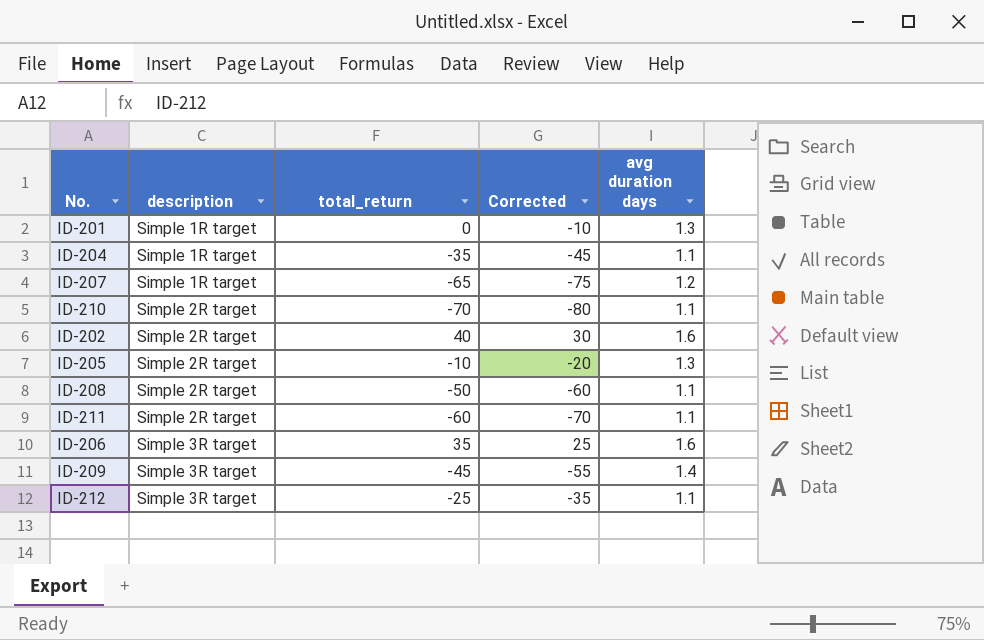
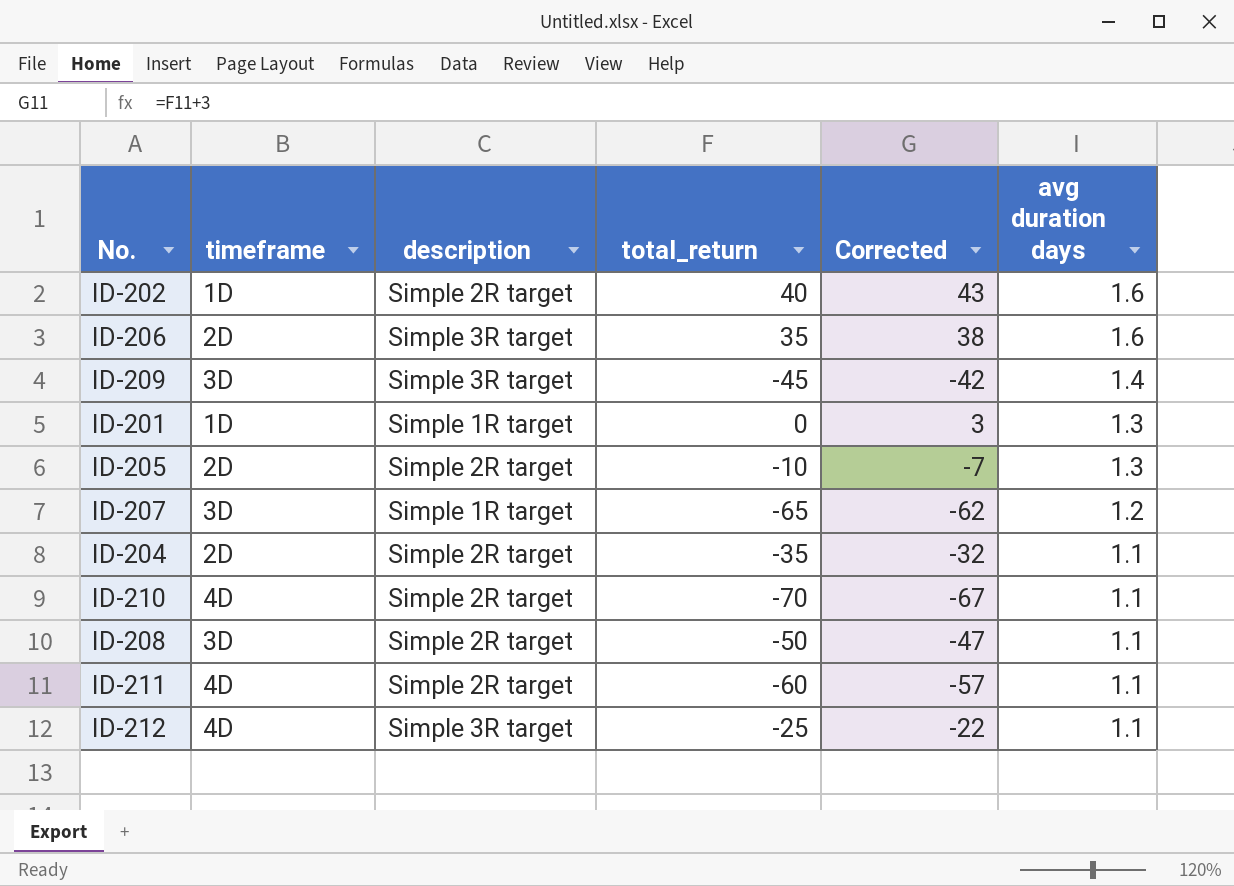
row order: description ascending -> avg duration days descending
column timeframe | position: none -> 2
column Corrected | formula: [total_return] - 10 -> [total_return] + 3
ID-204 | description: Simple 1R target -> Simple 2R target

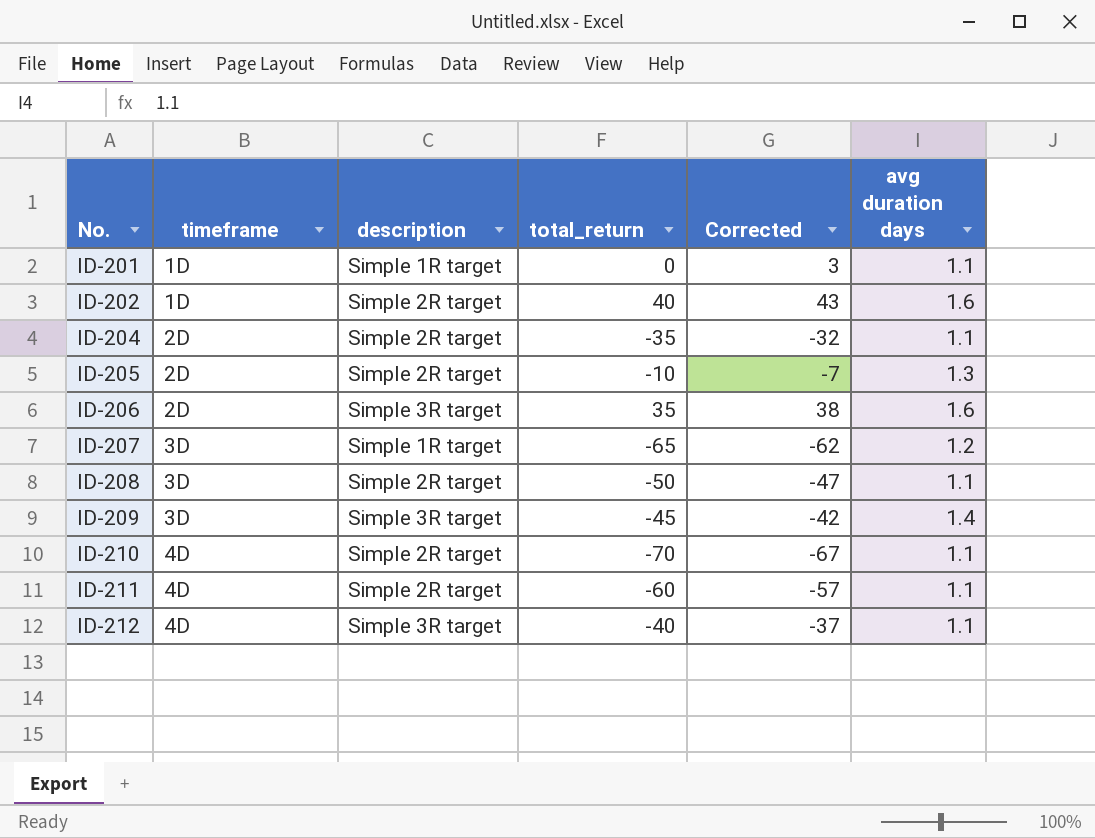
row order: avg duration days descending -> No. ascending
ID-201 | avg duration days: 1.3 -> 1.1
ID-212 | total_return: -25 -> -40
ID-212 | Corrected: -22 -> -37

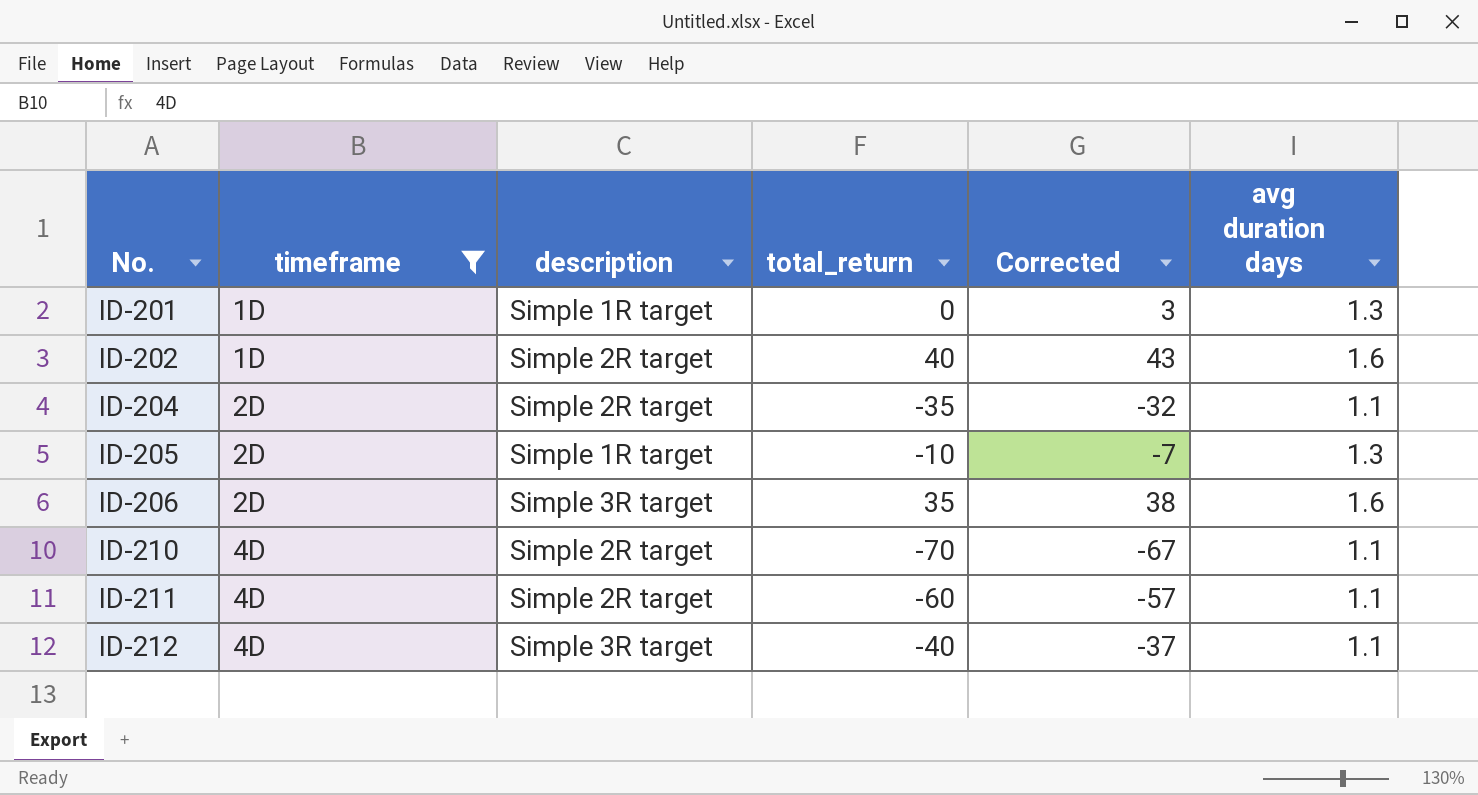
filter: none -> timeframe != 3D
ID-201 | avg duration days: 1.1 -> 1.3
ID-205 | description: Simple 2R target -> Simple 1R target

